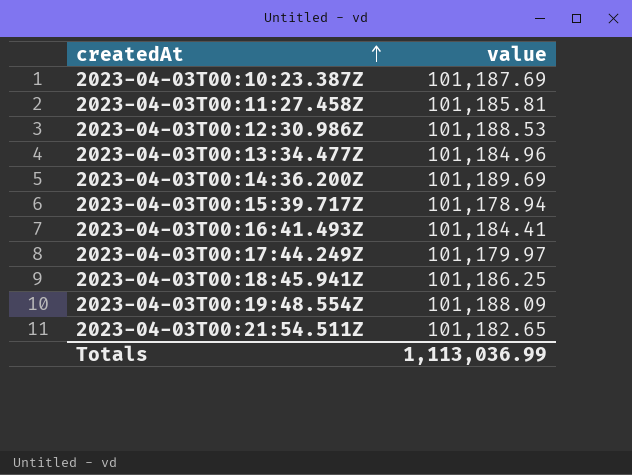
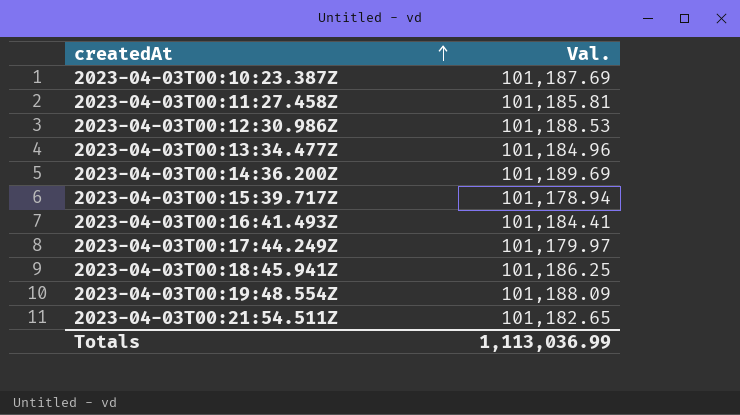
column name: value -> Val.

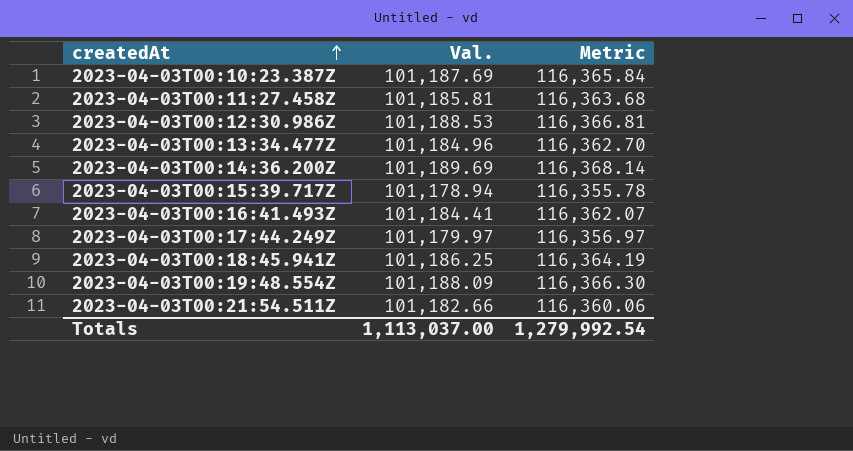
column Metric | formula: none -> [Val.] * 1.15
2023-04-03T00:21:54.511Z | Val.: 101,182.65 -> 101,182.66
Totals | Val.: 1,113,036.99 -> 1,113,037.00

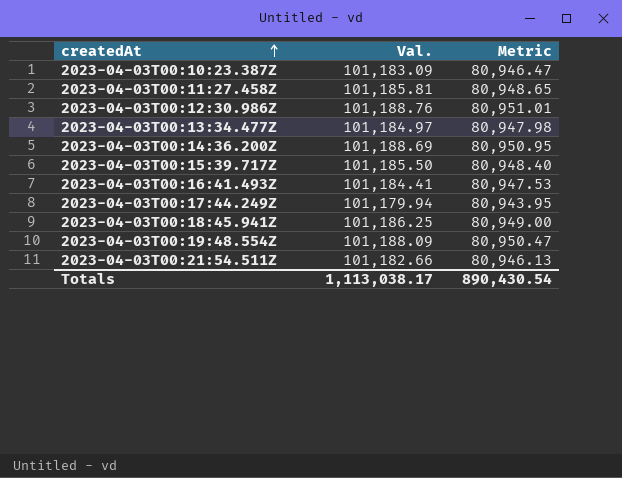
column Metric | formula: [Val.] * 1.15 -> [Val.] * 0.8
2023-04-03T00:10:23.387Z | Val.: 101,187.69 -> 101,183.09
2023-04-03T00:12:30.986Z | Val.: 101,188.53 -> 101,188.76
2023-04-03T00:13:34.477Z | Val.: 101,184.96 -> 101,184.97
2023-04-03T00:14:36.200Z | Val.: 101,189.69 -> 101,188.69
2023-04-03T00:15:39.717Z | Val.: 101,178.94 -> 101,185.50
2023-04-03T00:17:44.249Z | Val.: 101,179.97 -> 101,179.94
Totals | Val.: 1,113,037.00 -> 1,113,038.17
Totals | Metric: 1,279,992.54 -> 890,430.54

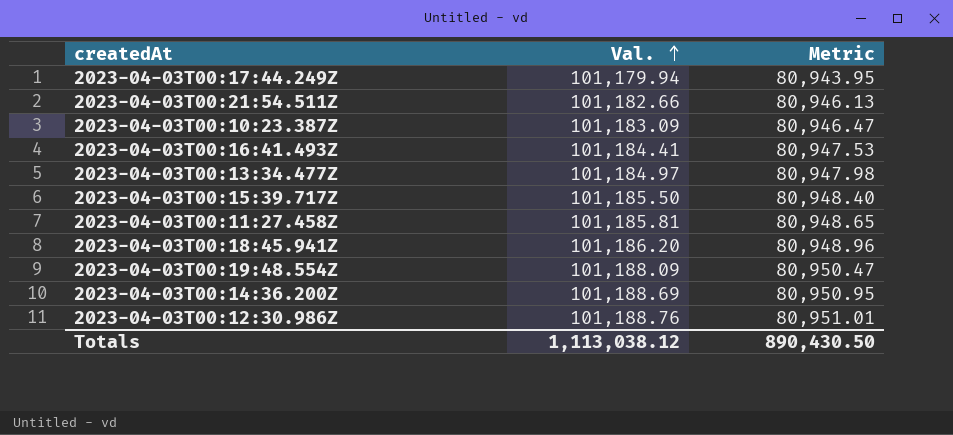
row order: createdAt ascending -> Val. ascending
2023-04-03T00:18:45.941Z | Val.: 101,186.25 -> 101,186.20
2023-04-03T00:18:45.941Z | Metric: 80,949.00 -> 80,948.96
Totals | Val.: 1,113,038.17 -> 1,113,038.12
Totals | Metric: 890,430.54 -> 890,430.50

